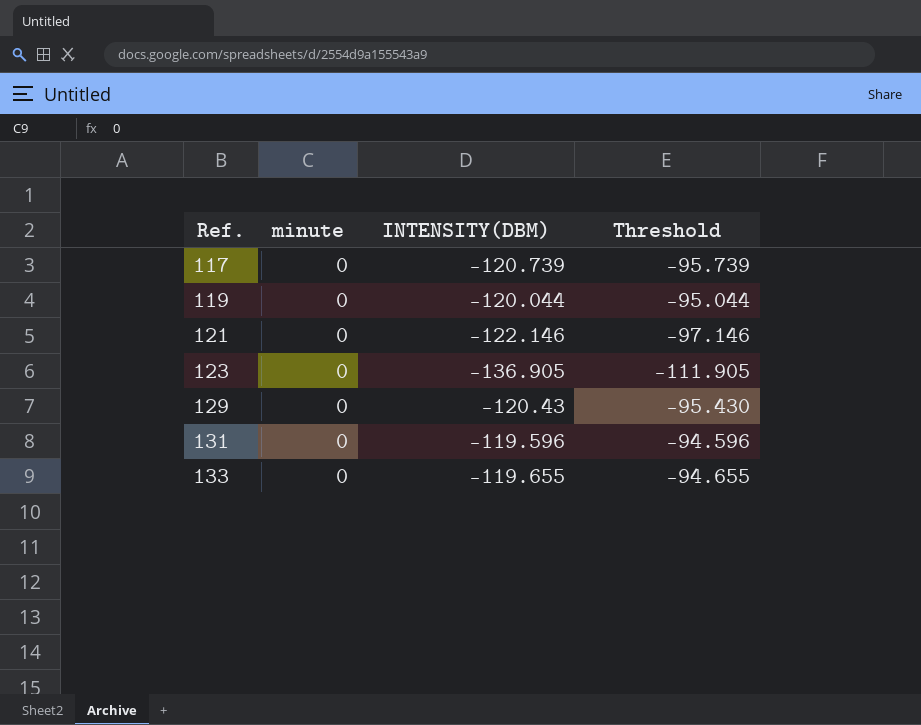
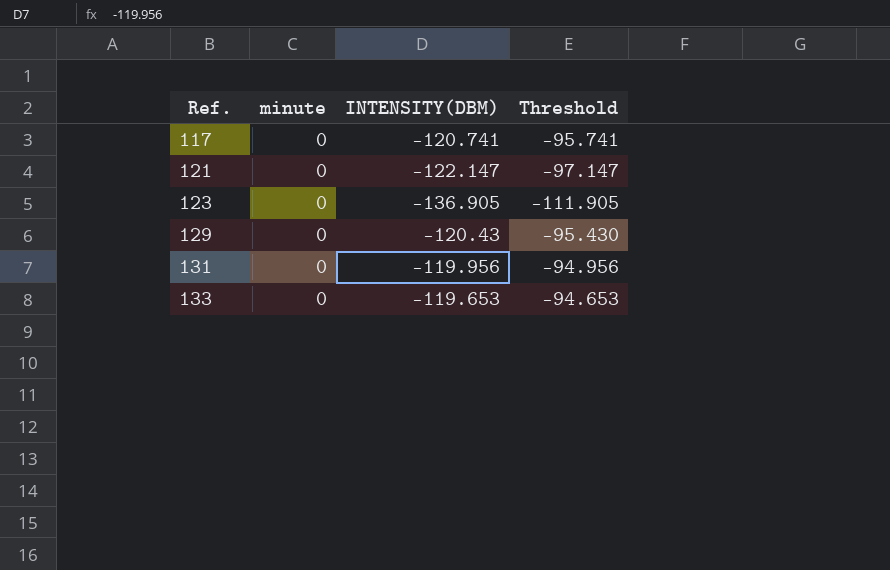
row 119: 0 | -120.044 | -95.044 -> none
117 | INTENSITY(DBM): -120.739 -> -120.741
117 | Threshold: -95.739 -> -95.741
121 | INTENSITY(DBM): -122.146 -> -122.147
121 | Threshold: -97.146 -> -97.147
131 | INTENSITY(DBM): -119.596 -> -119.956
131 | Threshold: -94.596 -> -94.956
133 | INTENSITY(DBM): -119.655 -> -119.653
133 | Threshold: -94.655 -> -94.653

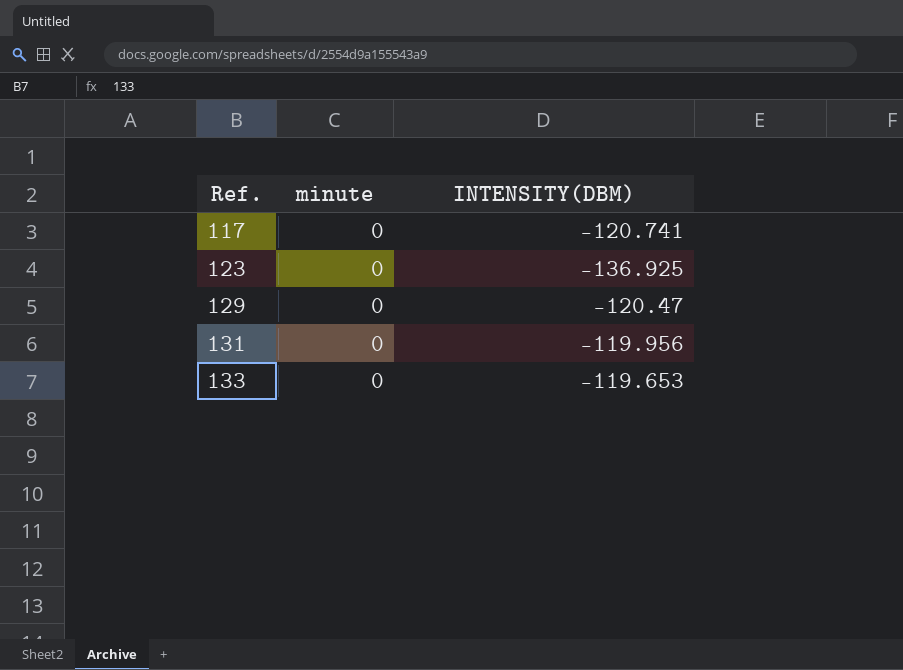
column Threshold | formula: [INTENSITY(DBM)] + 25 -> none
row 121: 0 | -122.147 | -97.147 -> none
123 | INTENSITY(DBM): -136.905 -> -136.925
129 | INTENSITY(DBM): -120.43 -> -120.47

